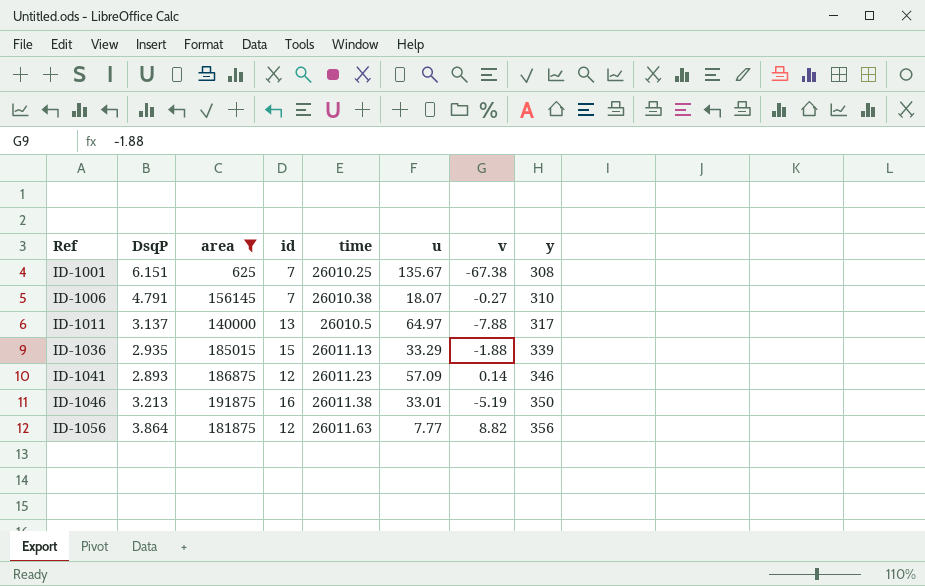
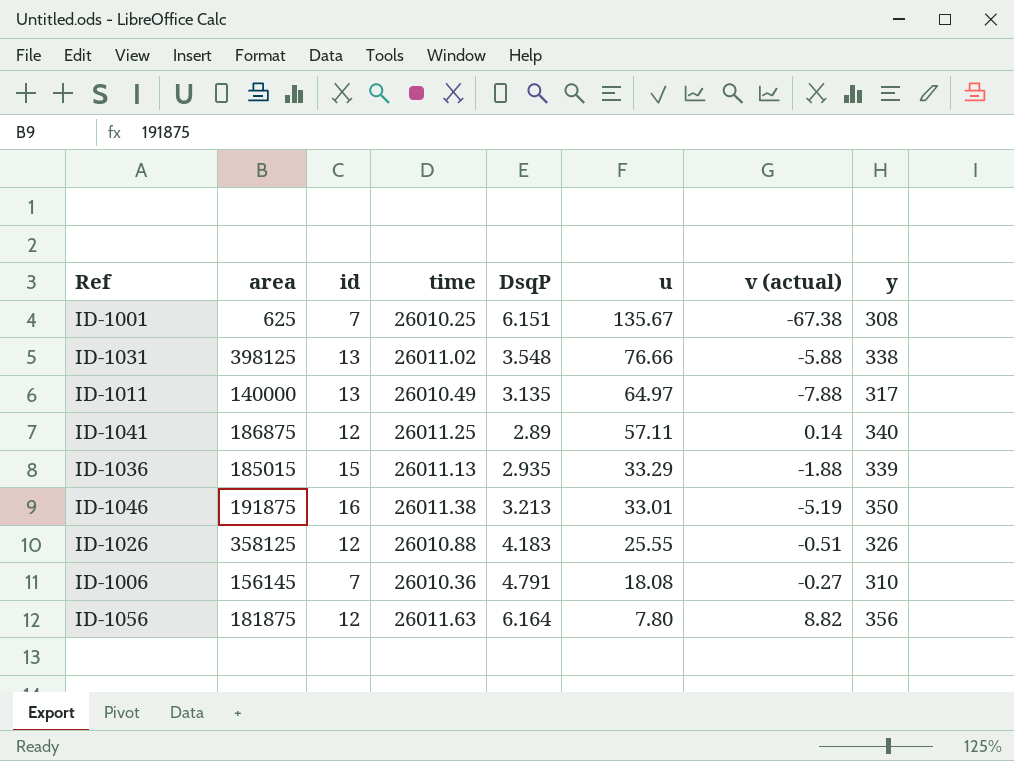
filter: area <= 191875 -> none
row order: Ref ascending -> u descending
column DsqP | position: 2 -> 5
column name: v -> v (actual)
ID-1011 | time: 26010.5 -> 26010.49
ID-1011 | DsqP: 3.137 -> 3.135
ID-1041 | time: 26011.23 -> 26011.25
ID-1041 | DsqP: 2.893 -> 2.89
ID-1041 | u: 57.09 -> 57.11
ID-1041 | y: 346 -> 340
ID-1006 | time: 26010.38 -> 26010.36
ID-1006 | u: 18.07 -> 18.08
ID-1056 | DsqP: 3.864 -> 6.164
ID-1056 | u: 7.77 -> 7.80

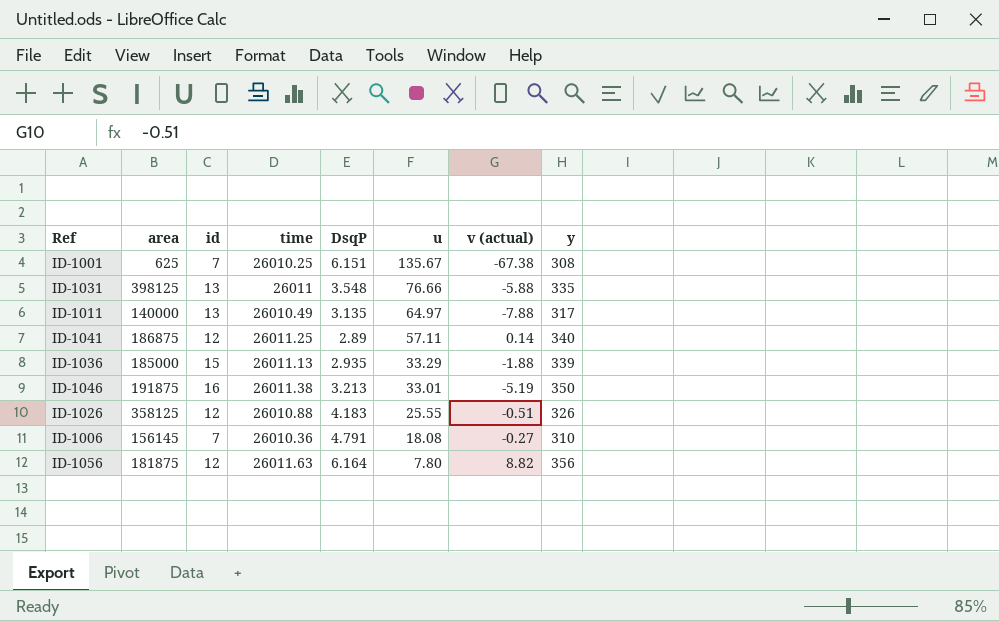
ID-1031 | time: 26011.02 -> 26011
ID-1031 | y: 338 -> 335
ID-1036 | area: 185015 -> 185000

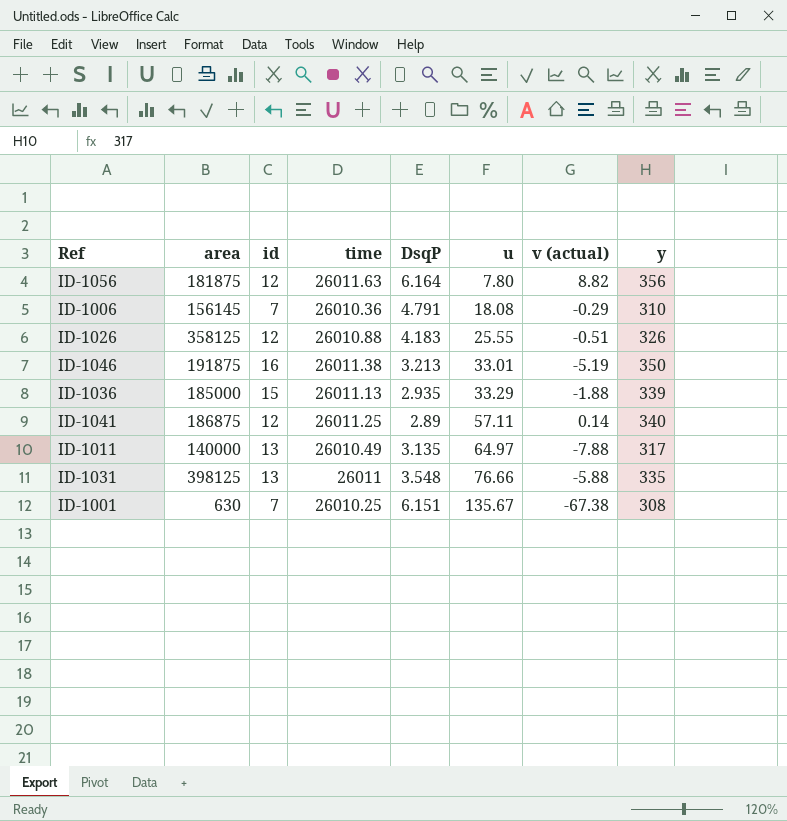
row order: u descending -> u ascending
ID-1006 | v (actual): -0.27 -> -0.29
ID-1001 | area: 625 -> 630

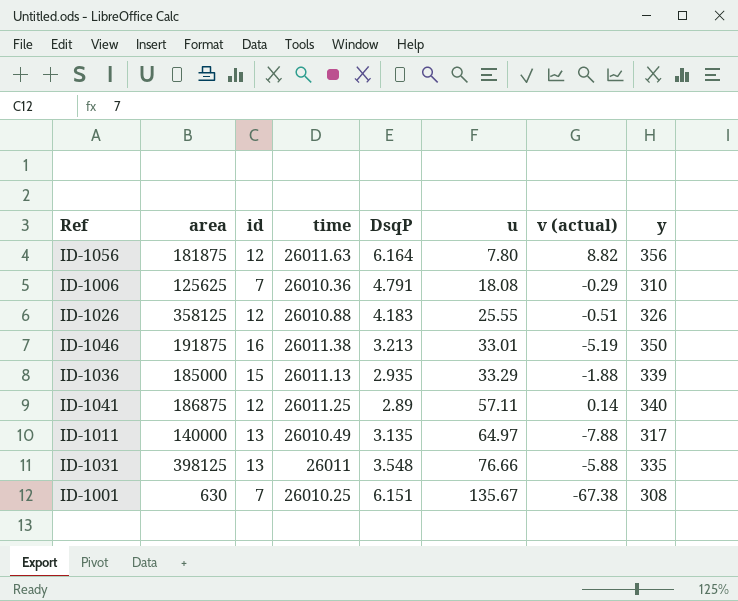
ID-1006 | area: 156145 -> 125625

